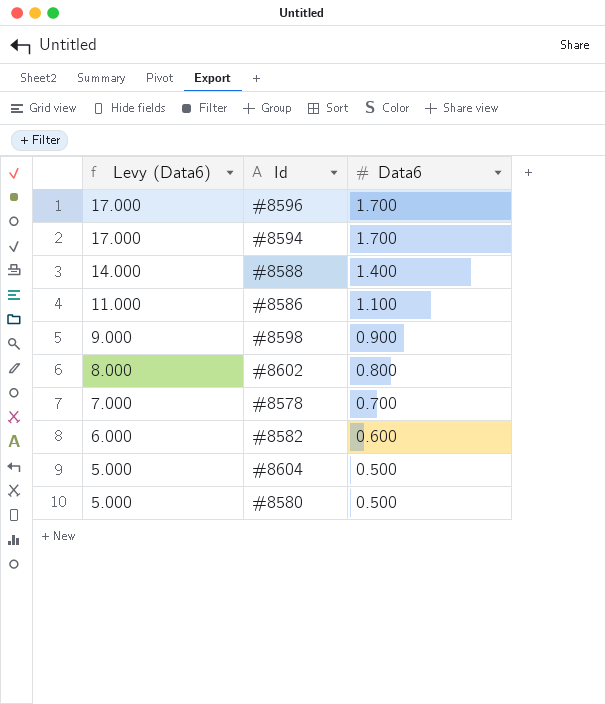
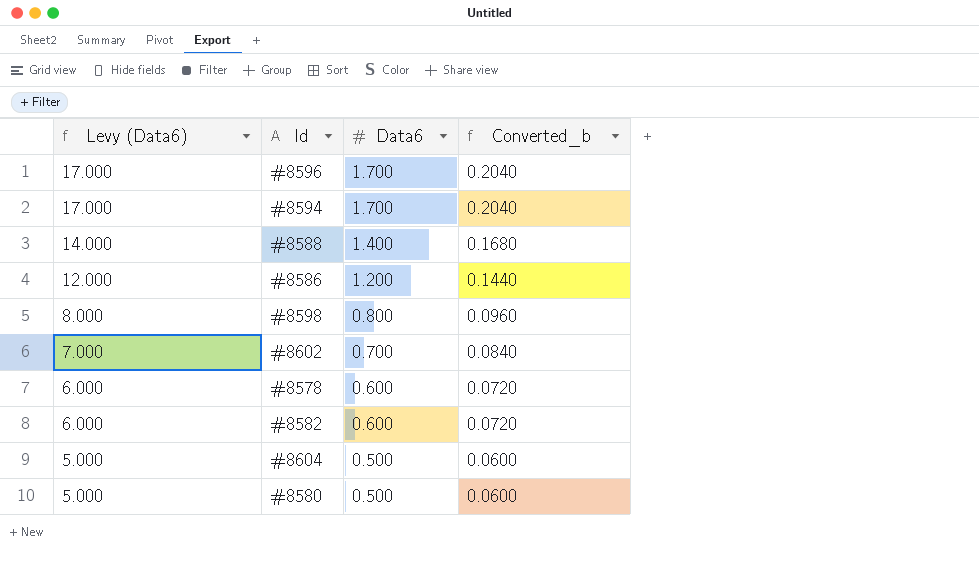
column Converted_b | formula: none -> [Data6] * 0.12
#8586 | Levy (Data6): 11.000 -> 12.000
#8586 | Data6: 1.100 -> 1.200
#8598 | Levy (Data6): 9.000 -> 8.000
#8598 | Data6: 0.900 -> 0.800
#8602 | Levy (Data6): 8.000 -> 7.000
#8602 | Data6: 0.800 -> 0.700
#8578 | Levy (Data6): 7.000 -> 6.000
#8578 | Data6: 0.700 -> 0.600

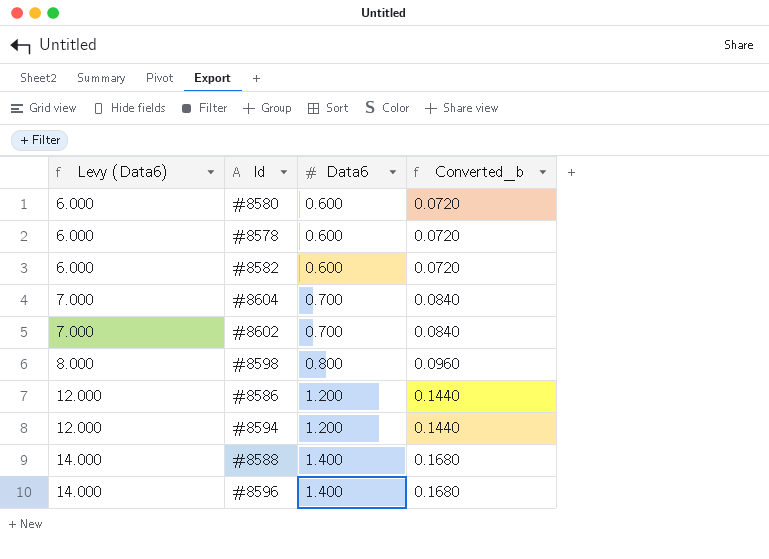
row order: Levy (Data6) descending -> Levy (Data6) ascending
#8580 | Levy (Data6): 5.000 -> 6.000
#8580 | Data6: 0.500 -> 0.600
#8580 | Converted_b: 0.0600 -> 0.0720
#8604 | Levy (Data6): 5.000 -> 7.000
#8604 | Data6: 0.500 -> 0.700
#8604 | Converted_b: 0.0600 -> 0.0840
#8594 | Levy (Data6): 17.000 -> 12.000
#8594 | Data6: 1.700 -> 1.200
#8594 | Converted_b: 0.2040 -> 0.1440
#8596 | Levy (Data6): 17.000 -> 14.000
#8596 | Data6: 1.700 -> 1.400
#8596 | Converted_b: 0.2040 -> 0.1680

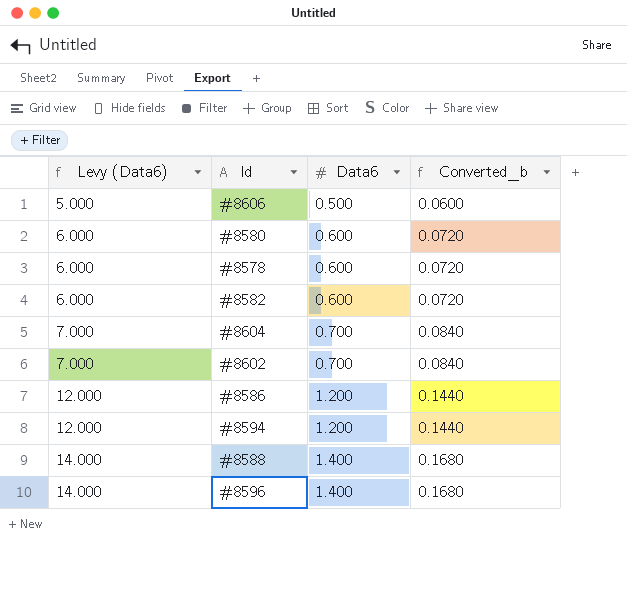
row #8598: 8.000 | 0.800 | 0.0960 -> none
row #8606: none -> 5.000 | 0.500 | 0.0600

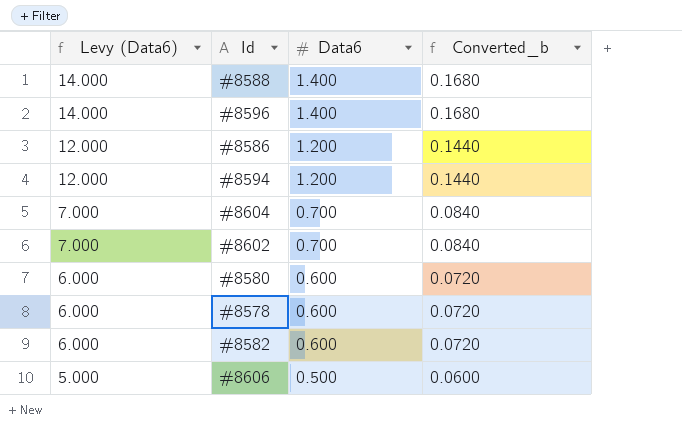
row order: Levy (Data6) ascending -> Levy (Data6) descending

